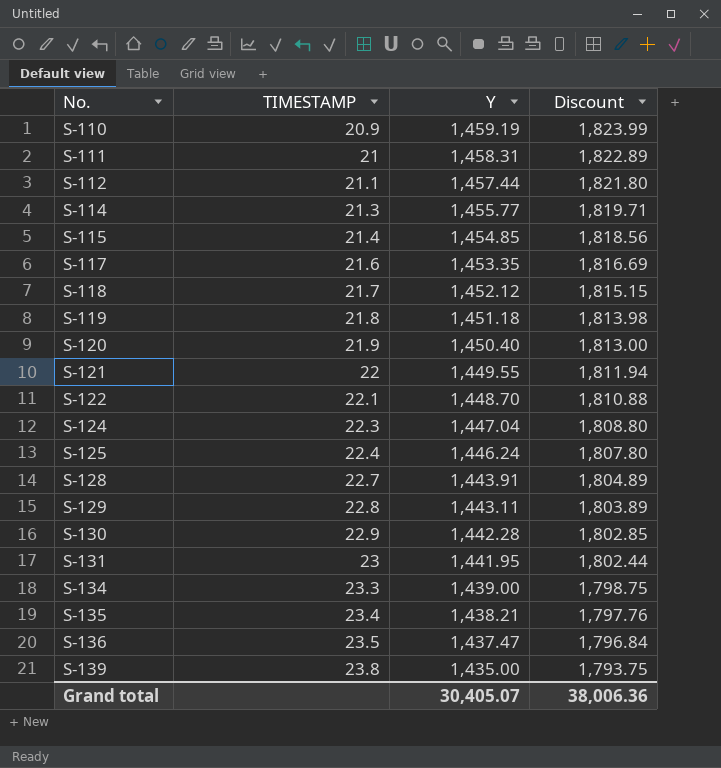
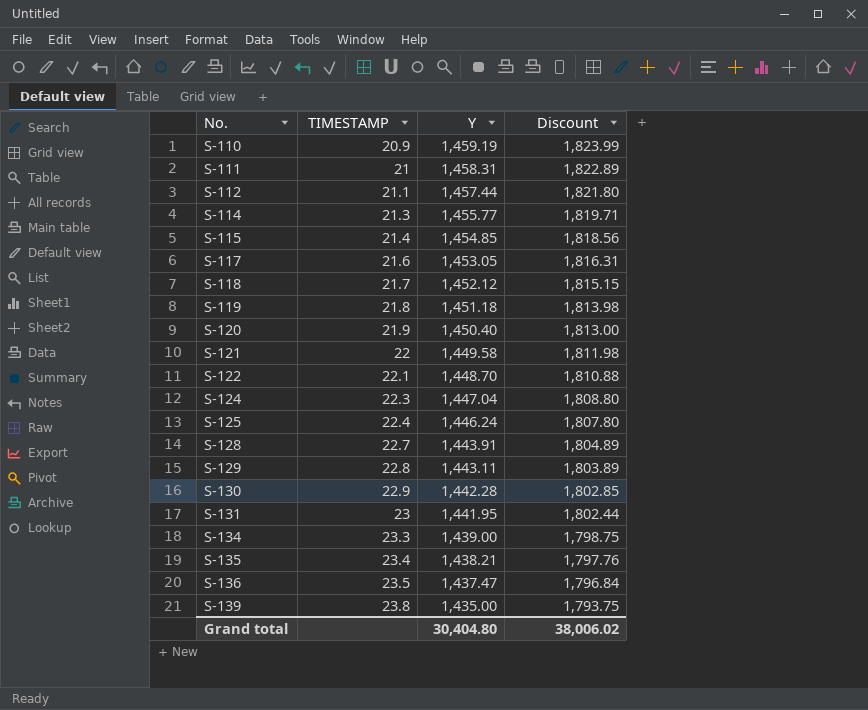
S-117 | Y: 1,453.35 -> 1,453.05
S-117 | Discount: 1,816.69 -> 1,816.31
S-121 | Y: 1,449.55 -> 1,449.58
S-121 | Discount: 1,811.94 -> 1,811.98
Grand total | Y: 30,405.07 -> 30,404.80
Grand total | Discount: 38,006.36 -> 38,006.02

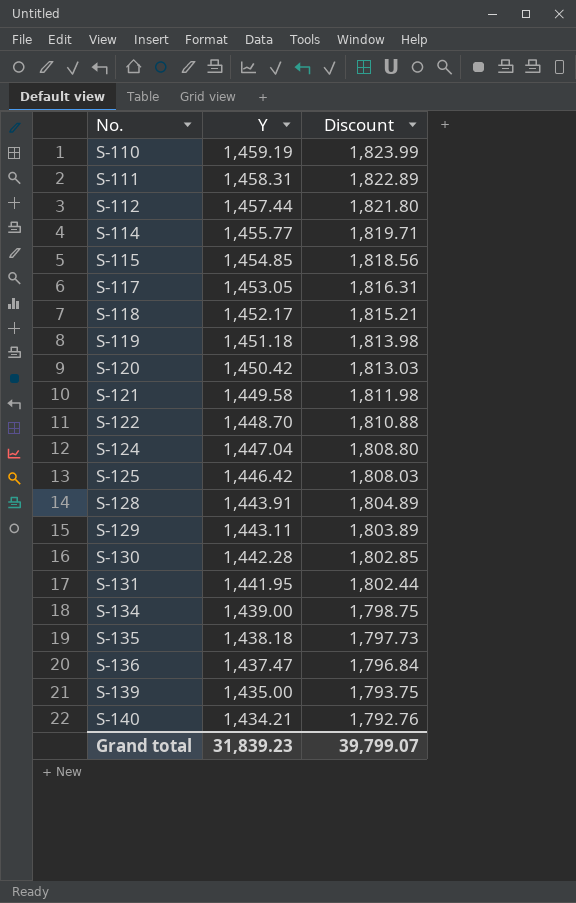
column TIMESTAMP | position: 2 -> none
S-118 | Y: 1,452.12 -> 1,452.17
S-118 | Discount: 1,815.15 -> 1,815.21
S-120 | Y: 1,450.40 -> 1,450.42
S-120 | Discount: 1,813.00 -> 1,813.03
S-125 | Y: 1,446.24 -> 1,446.42
S-125 | Discount: 1,807.80 -> 1,808.03
S-135 | Y: 1,438.21 -> 1,438.18
S-135 | Discount: 1,797.76 -> 1,797.73
row S-140: none -> 1,434.21 | 1,792.76
Grand total | Y: 30,404.80 -> 31,839.23
Grand total | Discount: 38,006.02 -> 39,799.07

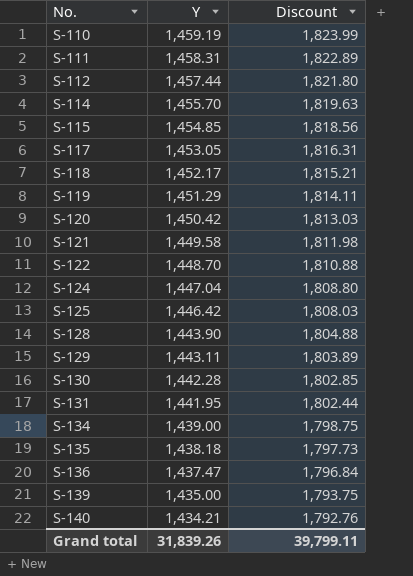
S-114 | Y: 1,455.77 -> 1,455.70
S-114 | Discount: 1,819.71 -> 1,819.63
S-119 | Y: 1,451.18 -> 1,451.29
S-119 | Discount: 1,813.98 -> 1,814.11
S-128 | Y: 1,443.91 -> 1,443.90
S-128 | Discount: 1,804.89 -> 1,804.88
Grand total | Y: 31,839.23 -> 31,839.26
Grand total | Discount: 39,799.07 -> 39,799.11

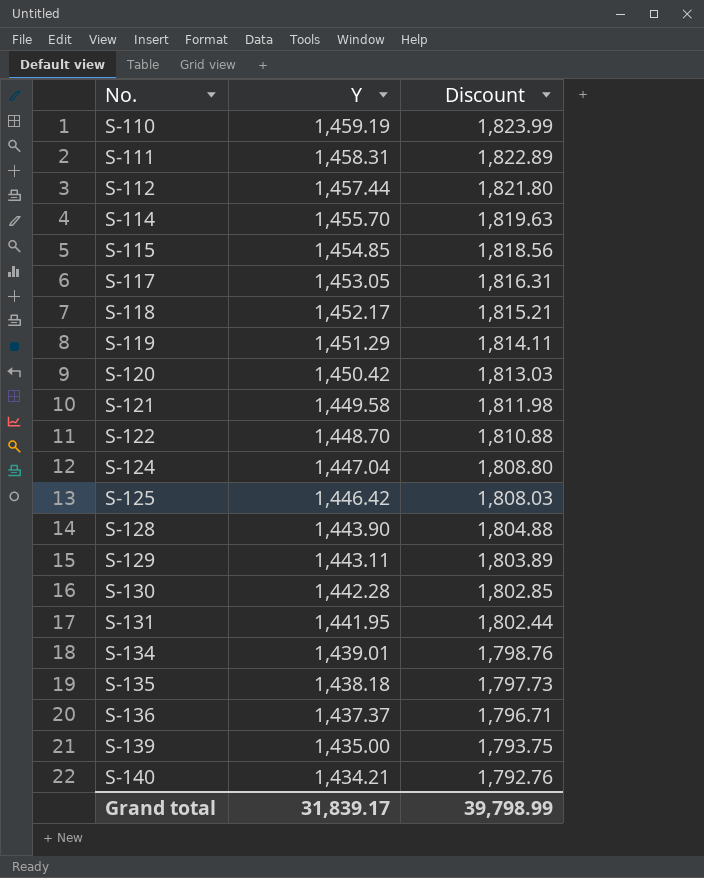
S-134 | Y: 1,439.00 -> 1,439.01
S-134 | Discount: 1,798.75 -> 1,798.76
S-136 | Y: 1,437.47 -> 1,437.37
S-136 | Discount: 1,796.84 -> 1,796.71
Grand total | Y: 31,839.26 -> 31,839.17
Grand total | Discount: 39,799.11 -> 39,798.99

